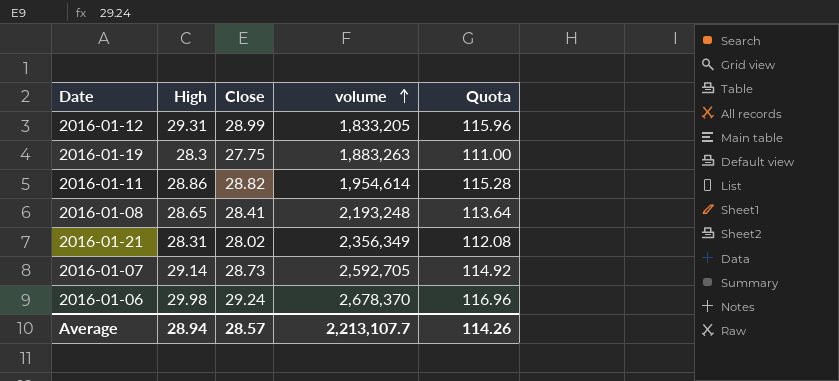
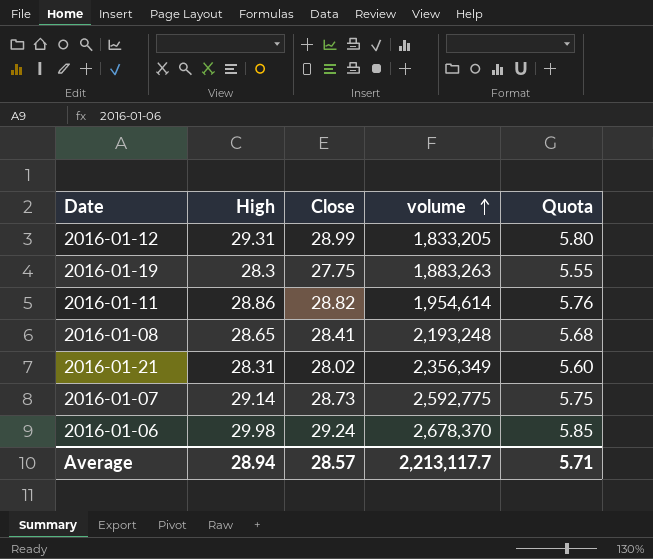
column Quota | formula: [Close] * 4 -> [Close] * 0.2
2016-01-07 | volume: 2,592,705 -> 2,592,775
Average | volume: 2,213,107.7 -> 2,213,117.7
Average | Quota: 114.26 -> 5.71

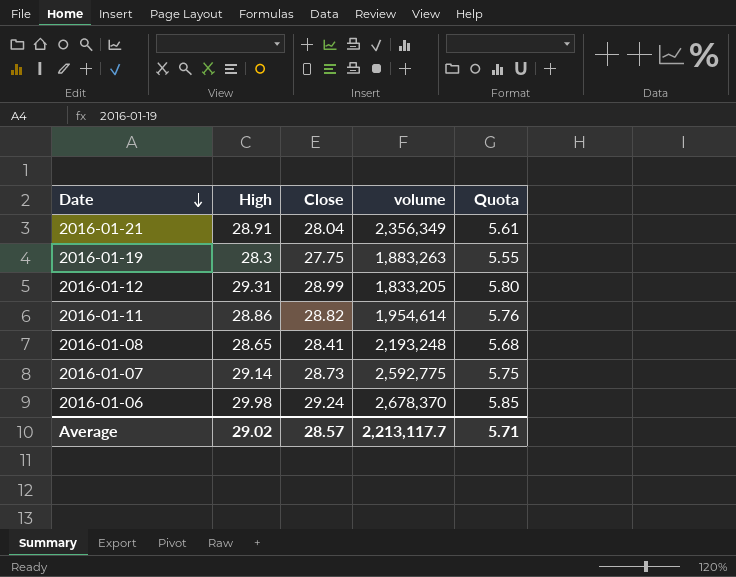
row order: volume ascending -> Date descending
2016-01-21 | High: 28.31 -> 28.91
2016-01-21 | Close: 28.02 -> 28.04
2016-01-21 | Quota: 5.60 -> 5.61
Average | High: 28.94 -> 29.02

